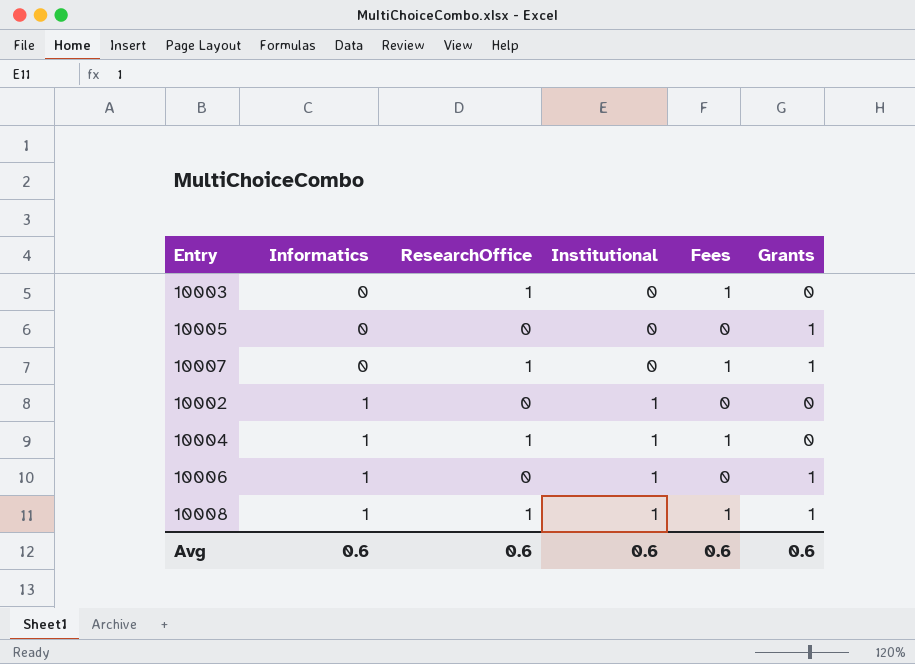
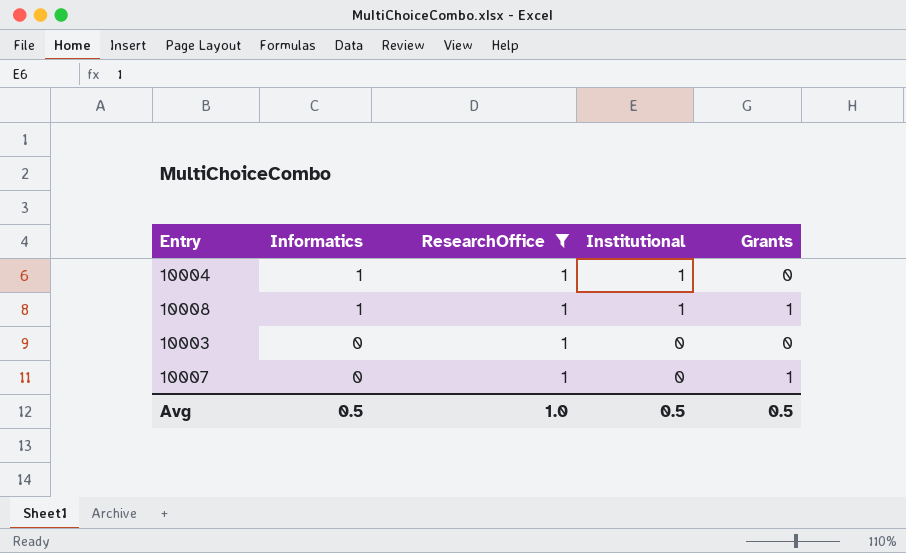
filter: none -> ResearchOffice = 1
row order: Informatics ascending -> Informatics descending
column Fees | position: 5 -> none
Avg | Informatics: 0.6 -> 0.5
Avg | ResearchOffice: 0.6 -> 1.0
Avg | Institutional: 0.6 -> 0.5
Avg | Grants: 0.6 -> 0.5

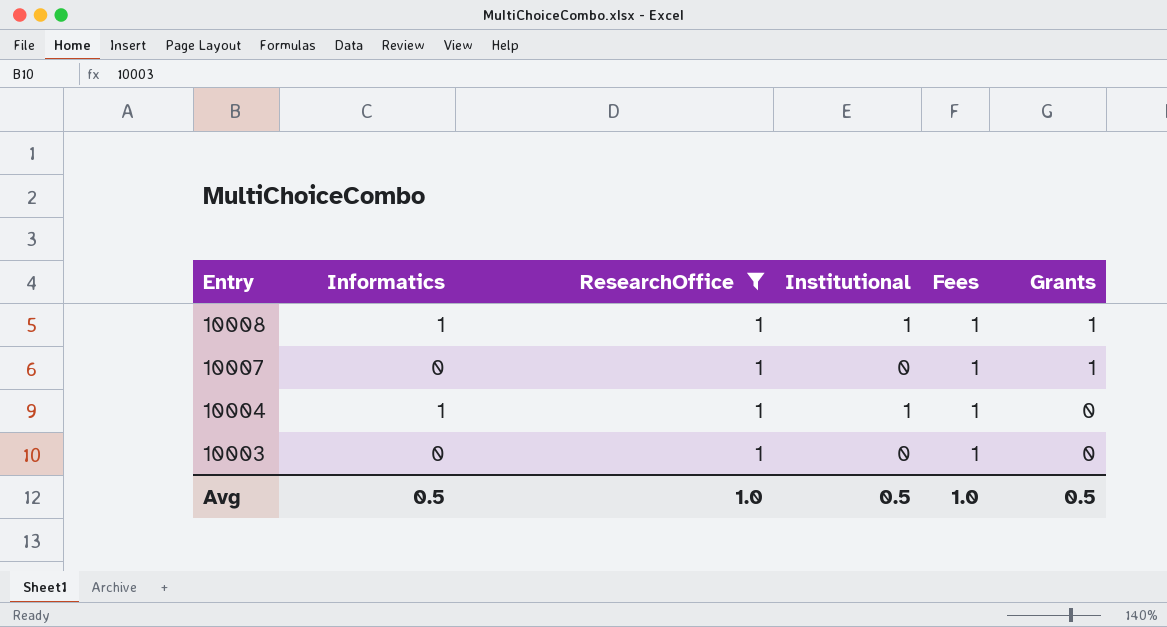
row order: Informatics descending -> Entry descending
column Fees | position: none -> 5

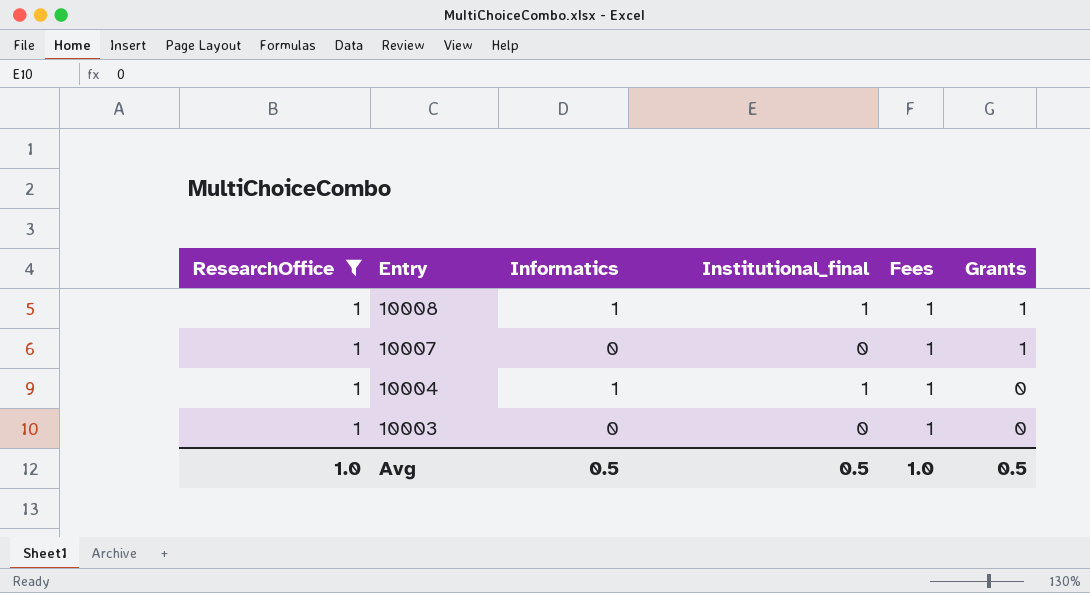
column ResearchOffice | position: 3 -> 1
column name: Institutional -> Institutional_final

